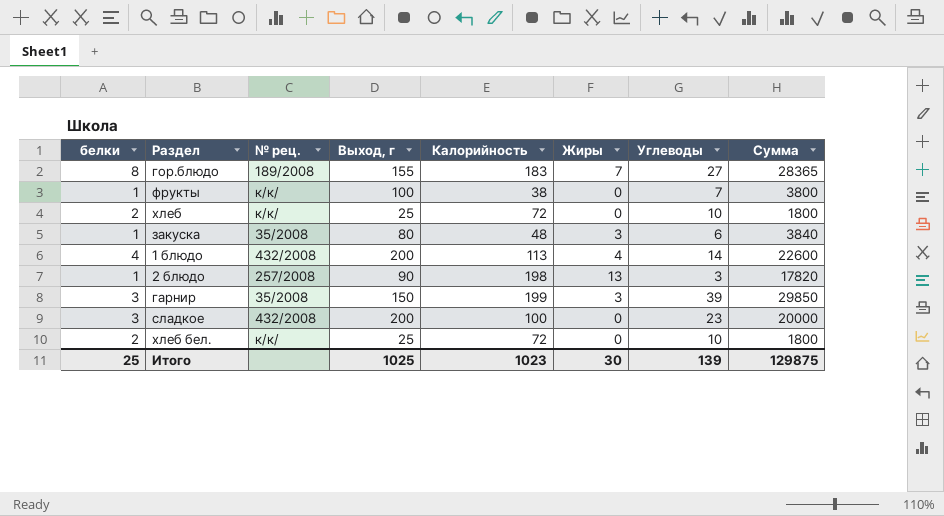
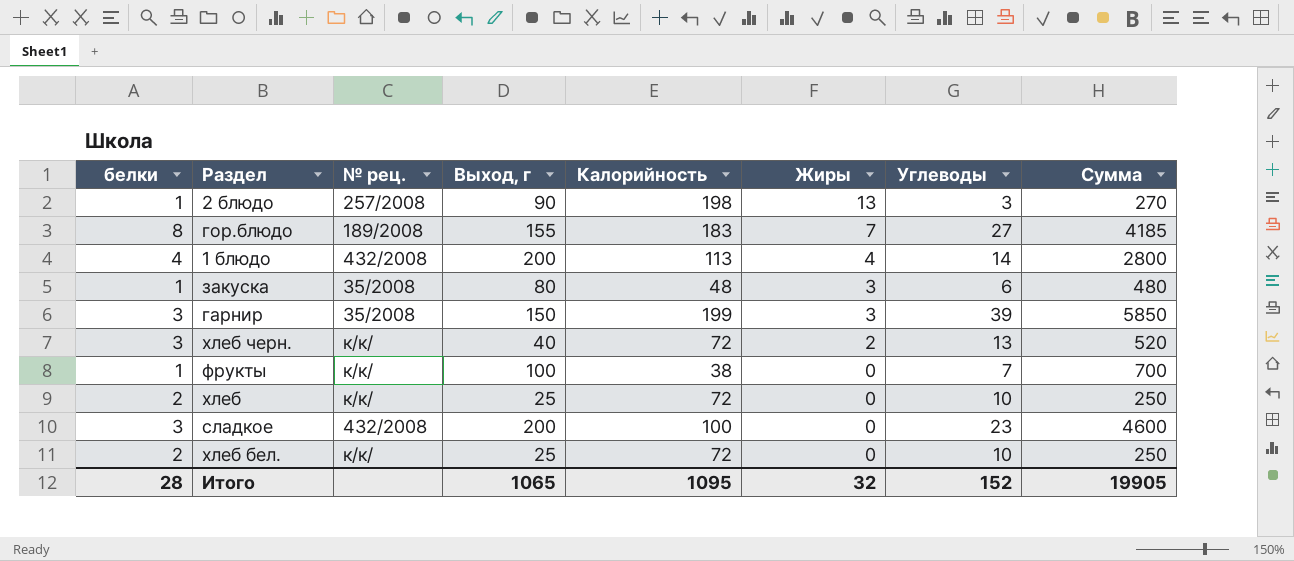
row order: none -> Жиры descending
column Сумма | formula: [Выход, г] * [Калорийность] -> [Выход, г] * [Углеводы]
row хлеб черн.: none -> 3 | к/к/ | 40 | 72 | 2 | 13 | 520
Итого | белки: 25 -> 28
Итого | Выход, г: 1025 -> 1065
Итого | Калорийность: 1023 -> 1095
Итого | Жиры: 30 -> 32
Итого | Углеводы: 139 -> 152
Итого | Сумма: 129875 -> 19905

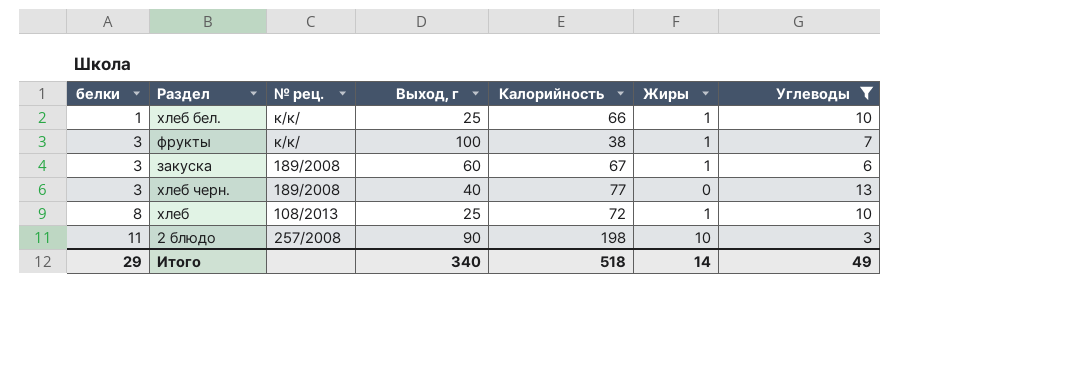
filter: none -> Углеводы <= 13
row order: Жиры descending -> белки ascending
column Сумма | formula: [Выход, г] * [Углеводы] -> none
хлеб бел. | белки: 2 -> 1
хлеб бел. | Калорийность: 72 -> 66
хлеб бел. | Жиры: 0 -> 1
фрукты | белки: 1 -> 3
фрукты | Жиры: 0 -> 1
закуска | белки: 1 -> 3
закуска | № рец.: 35/2008 -> 189/2008
закуска | Выход, г: 80 -> 60
закуска | Калорийность: 48 -> 67
закуска | Жиры: 3 -> 1
хлеб черн. | № рец.: к/к/ -> 189/2008
хлеб черн. | Калорийность: 72 -> 77
хлеб черн. | Жиры: 2 -> 0
хлеб | белки: 2 -> 8
хлеб | № рец.: к/к/ -> 108/2013
хлеб | Жиры: 0 -> 1
2 блюдо | белки: 1 -> 11
2 блюдо | Жиры: 13 -> 10
Итого | белки: 28 -> 29
Итого | Выход, г: 1065 -> 340
Итого | Калорийность: 1095 -> 518
Итого | Жиры: 32 -> 14
Итого | Углеводы: 152 -> 49

